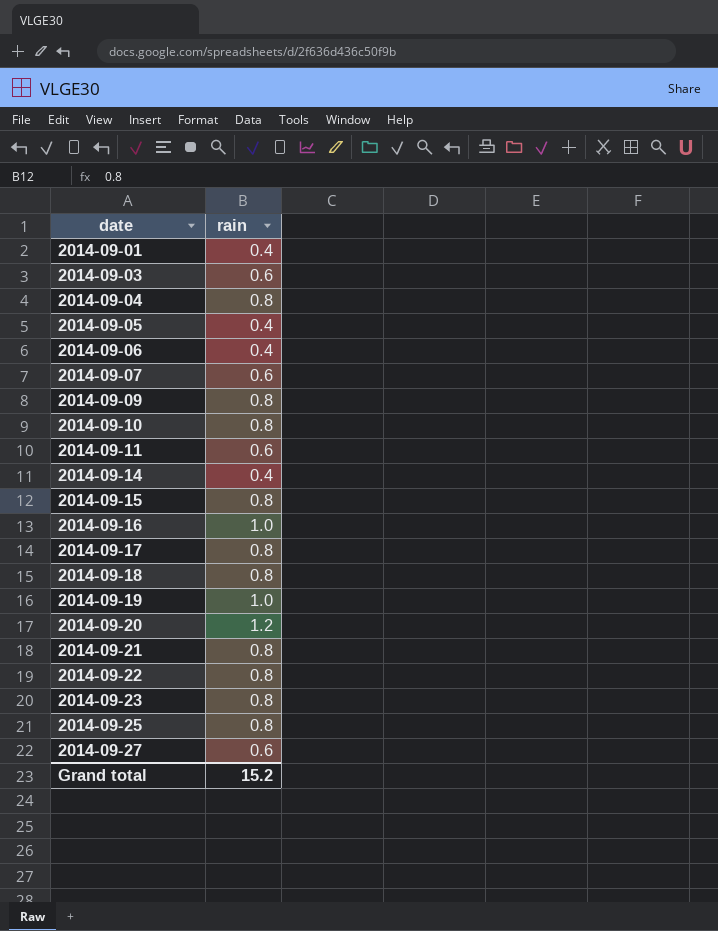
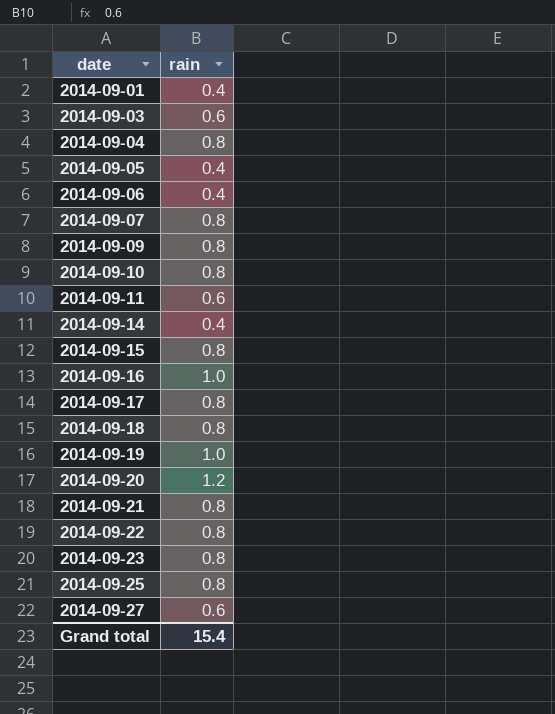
2014-09-07 | rain: 0.6 -> 0.8
Grand total | rain: 15.2 -> 15.4

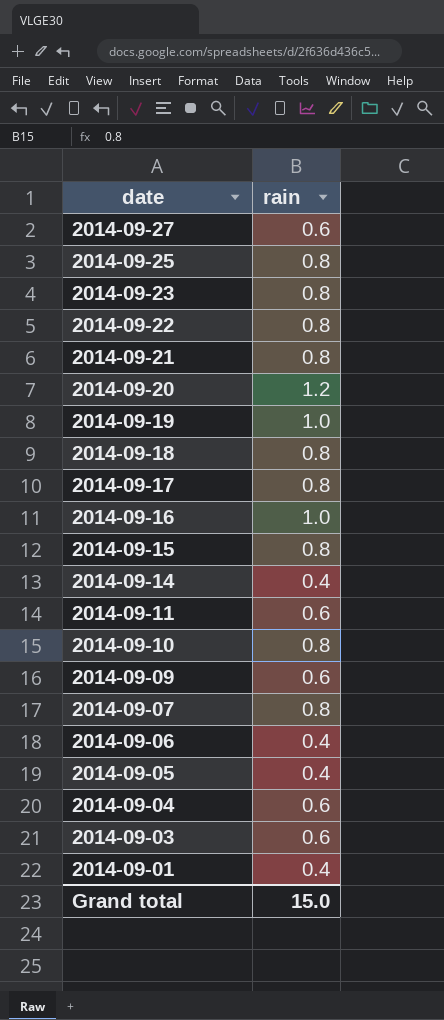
row order: date ascending -> date descending
2014-09-09 | rain: 0.8 -> 0.6
2014-09-04 | rain: 0.8 -> 0.6
Grand total | rain: 15.4 -> 15.0

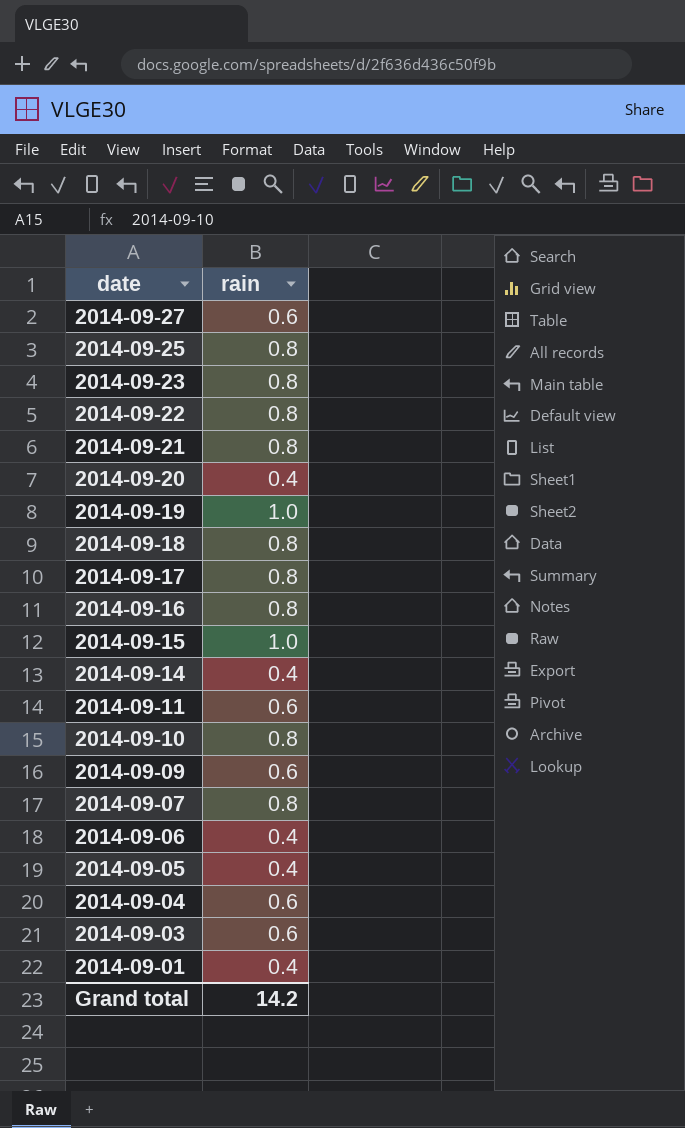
2014-09-20 | rain: 1.2 -> 0.4
2014-09-16 | rain: 1.0 -> 0.8
2014-09-15 | rain: 0.8 -> 1.0
Grand total | rain: 15.0 -> 14.2

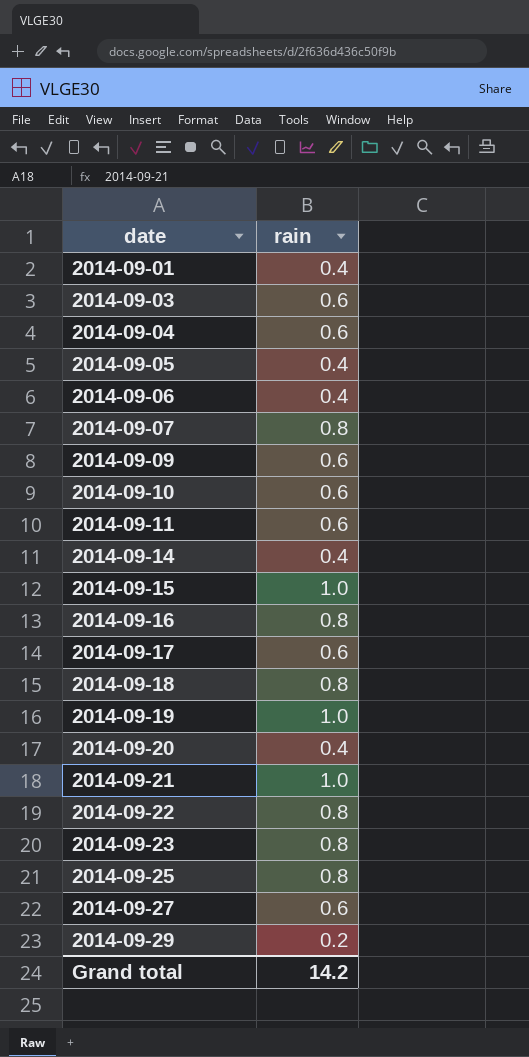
row order: date descending -> date ascending
2014-09-10 | rain: 0.8 -> 0.6
2014-09-17 | rain: 0.8 -> 0.6
2014-09-21 | rain: 0.8 -> 1.0
row 2014-09-29: none -> 0.2

